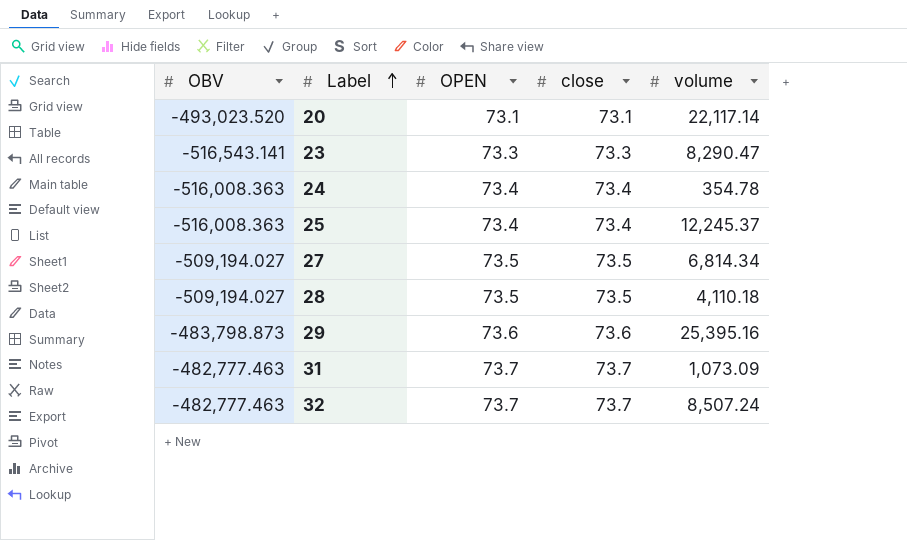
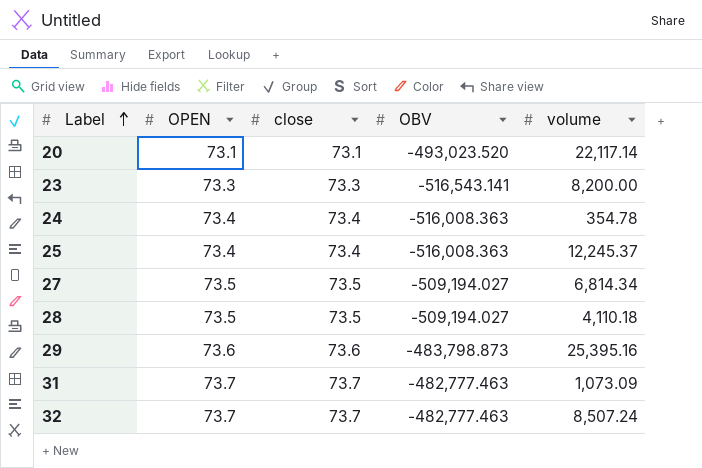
column OBV | position: 1 -> 4
23 | volume: 8,290.47 -> 8,200.00

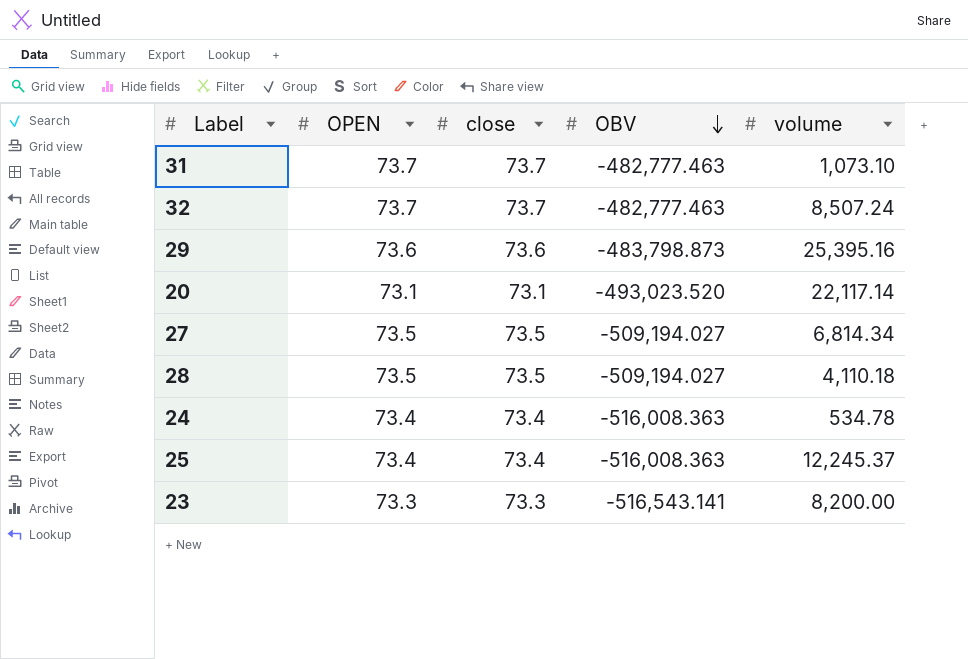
row order: Label ascending -> OBV descending
31 | volume: 1,073.09 -> 1,073.10
24 | volume: 354.78 -> 534.78

